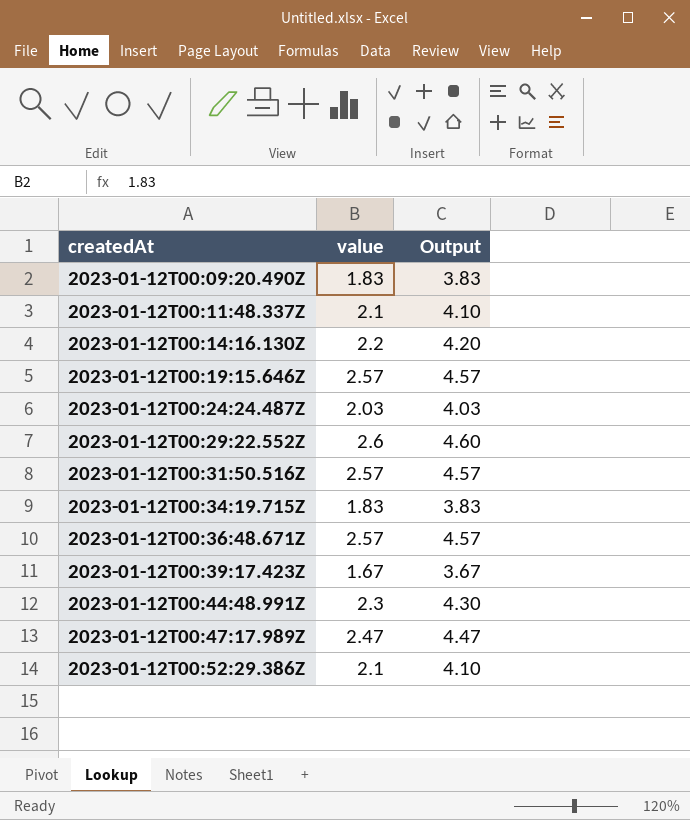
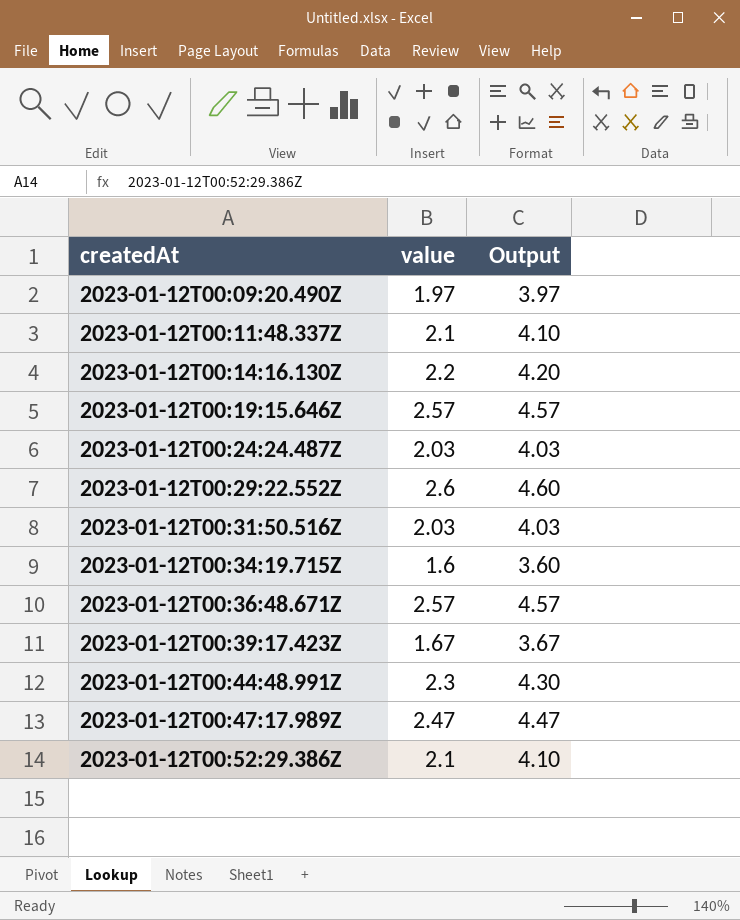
2023-01-12T00:09:20.490Z | value: 1.83 -> 1.97
2023-01-12T00:09:20.490Z | Output: 3.83 -> 3.97
2023-01-12T00:31:50.516Z | value: 2.57 -> 2.03
2023-01-12T00:31:50.516Z | Output: 4.57 -> 4.03
2023-01-12T00:34:19.715Z | value: 1.83 -> 1.6
2023-01-12T00:34:19.715Z | Output: 3.83 -> 3.60

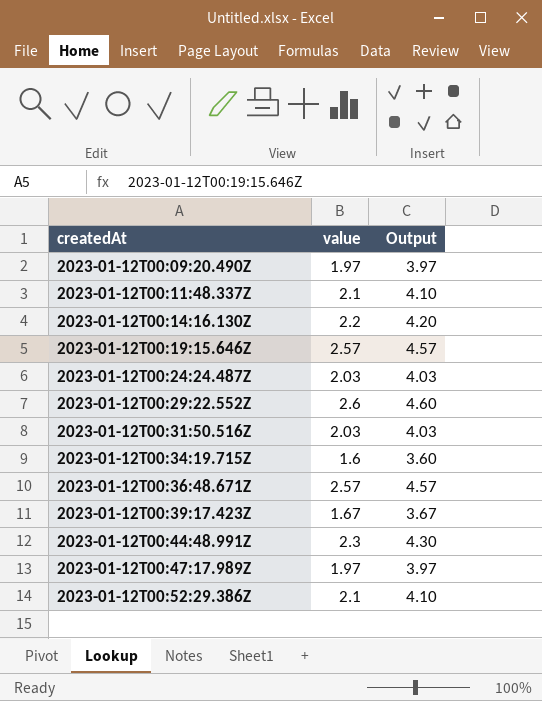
2023-01-12T00:47:17.989Z | value: 2.47 -> 1.97
2023-01-12T00:47:17.989Z | Output: 4.47 -> 3.97

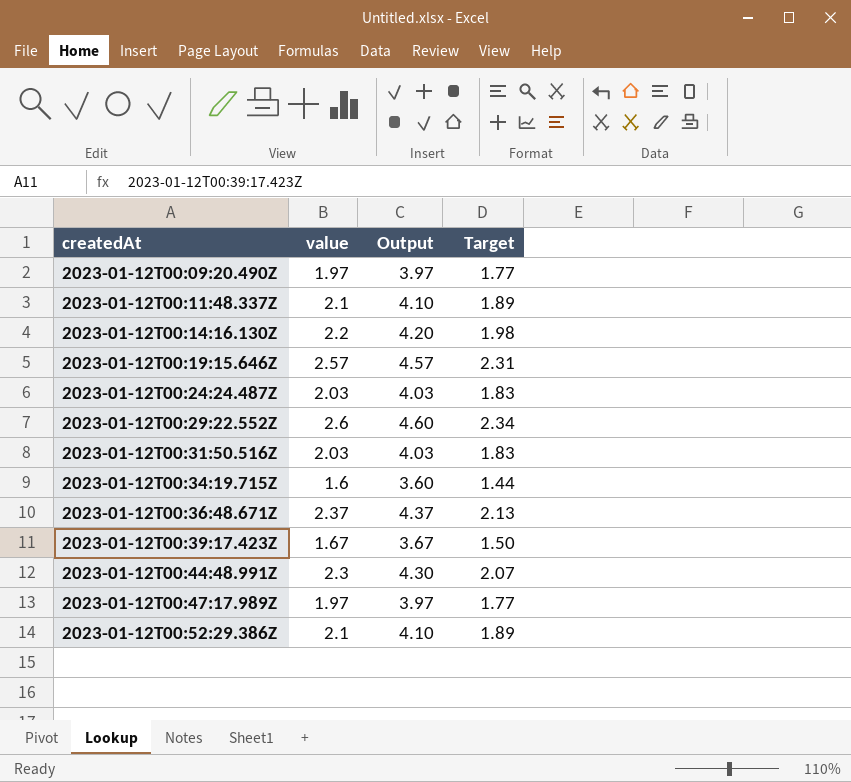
column Target | formula: none -> [value] * 0.9
2023-01-12T00:36:48.671Z | value: 2.57 -> 2.37
2023-01-12T00:36:48.671Z | Output: 4.57 -> 4.37

